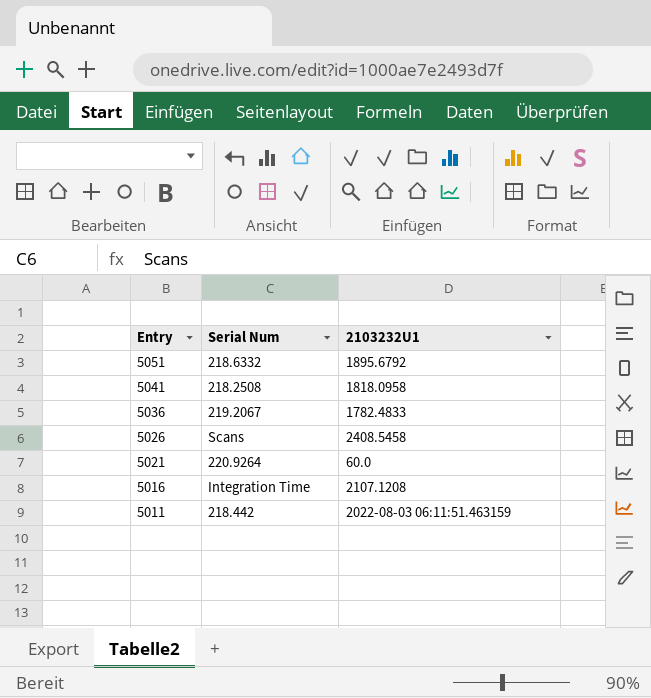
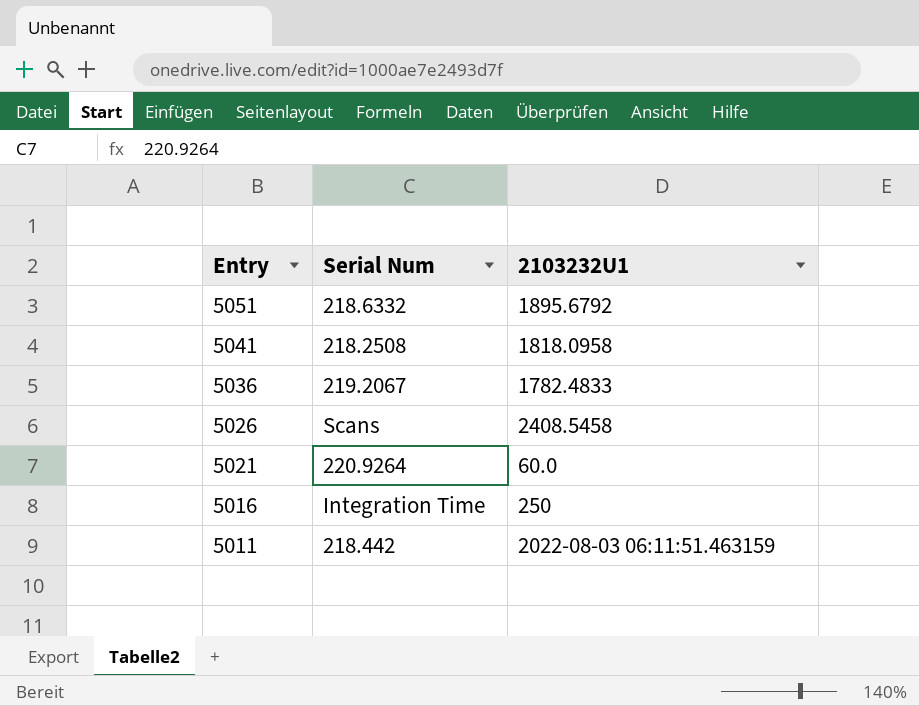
5016 | 2103232U1: 2107.1208 -> 250

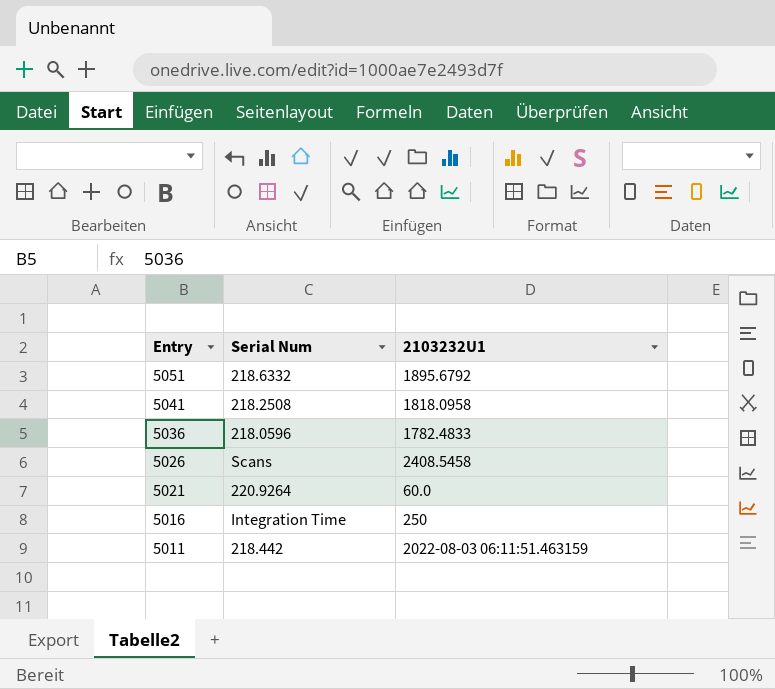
5036 | Serial Num: 219.2067 -> 218.0596

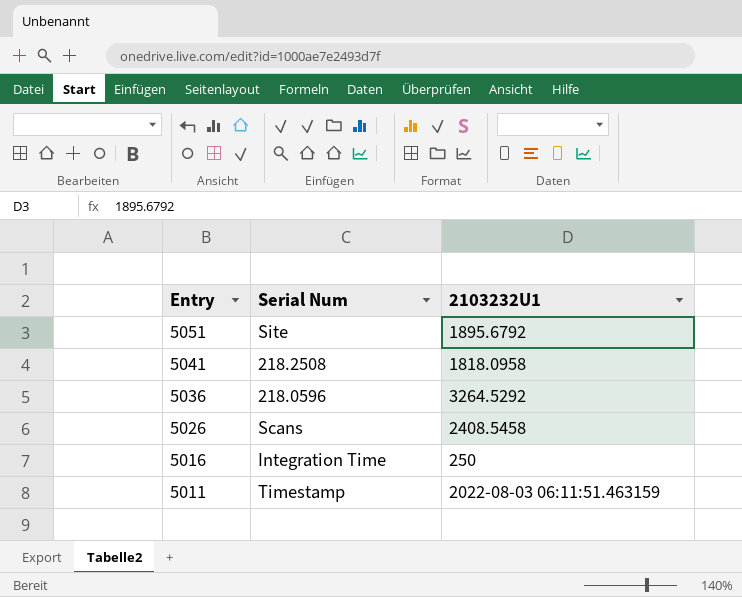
row 5021: 220.9264 | 60.0 -> none
5051 | Serial Num: 218.6332 -> Site
5036 | 2103232U1: 1782.4833 -> 3264.5292
5011 | Serial Num: 218.442 -> Timestamp

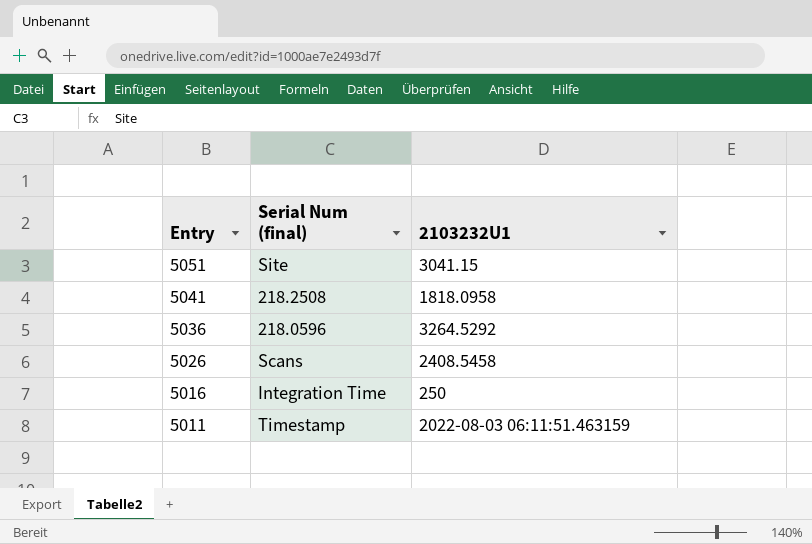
column name: Serial Num -> Serial Num (final)
5051 | 2103232U1: 1895.6792 -> 3041.15

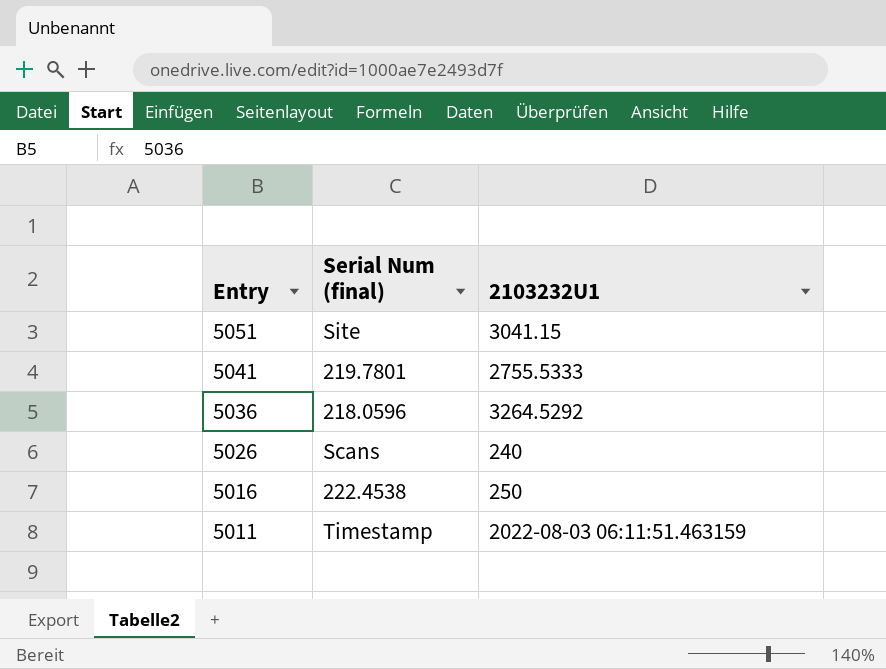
5041 | Serial Num (final): 218.2508 -> 219.7801
5041 | 2103232U1: 1818.0958 -> 2755.5333
5026 | 2103232U1: 2408.5458 -> 240
5016 | Serial Num (final): Integration Time -> 222.4538

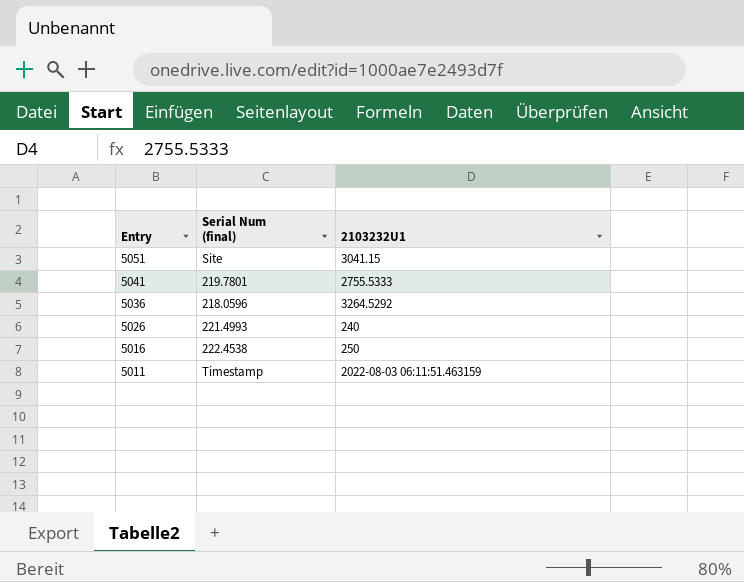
5026 | Serial Num (final): Scans -> 221.4993

